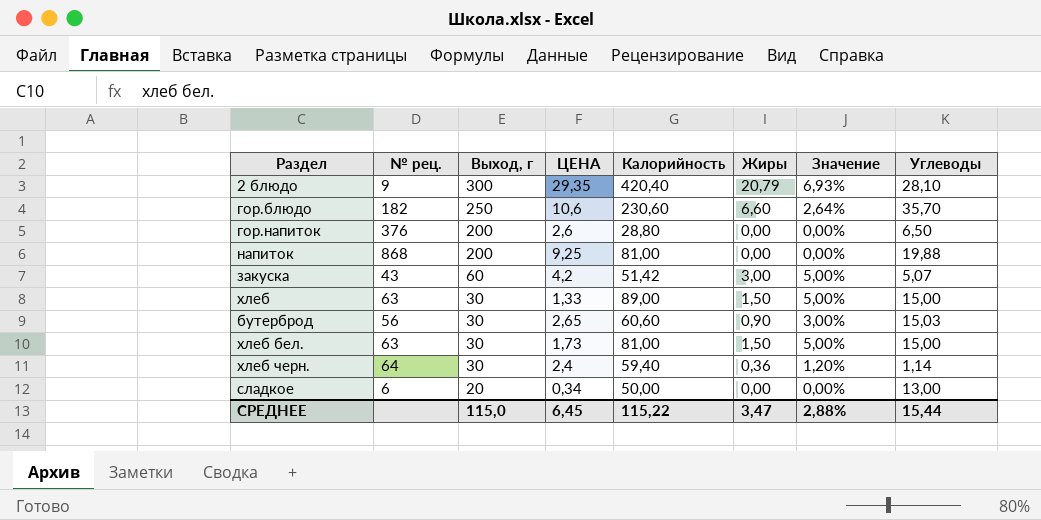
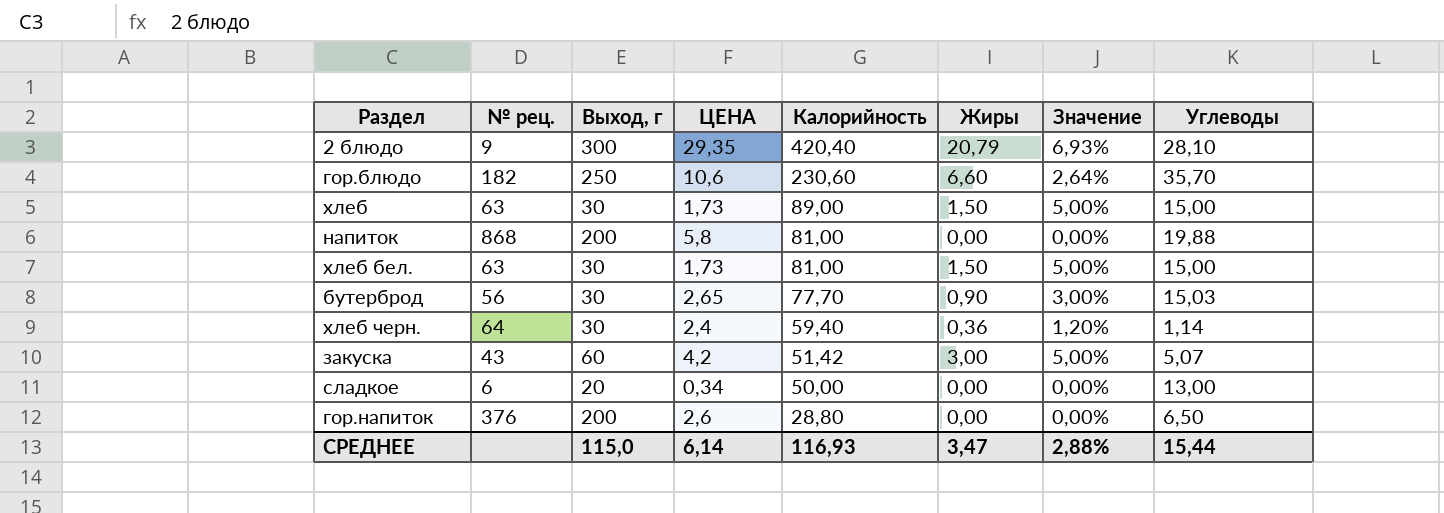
row order: Выход, г descending -> Калорийность descending
хлеб | ЦЕНА: 1,33 -> 1,73
напиток | ЦЕНА: 9,25 -> 5,8
бутерброд | Калорийность: 60,60 -> 77,70
СРЕДНЕЕ | ЦЕНА: 6,45 -> 6,14
СРЕДНЕЕ | Калорийность: 115,22 -> 116,93

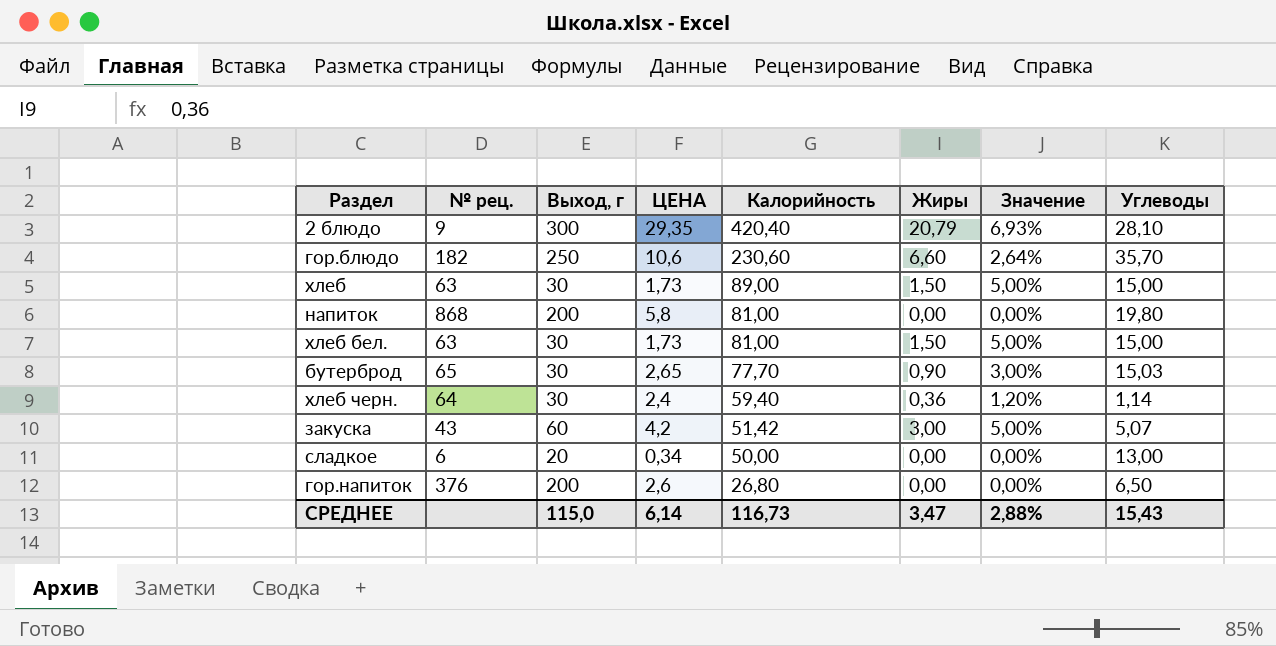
напиток | Углеводы: 19,88 -> 19,80
бутерброд | № рец.: 56 -> 65
гор.напиток | Калорийность: 28,80 -> 26,80
СРЕДНЕЕ | Калорийность: 116,93 -> 116,73
СРЕДНЕЕ | Углеводы: 15,44 -> 15,43

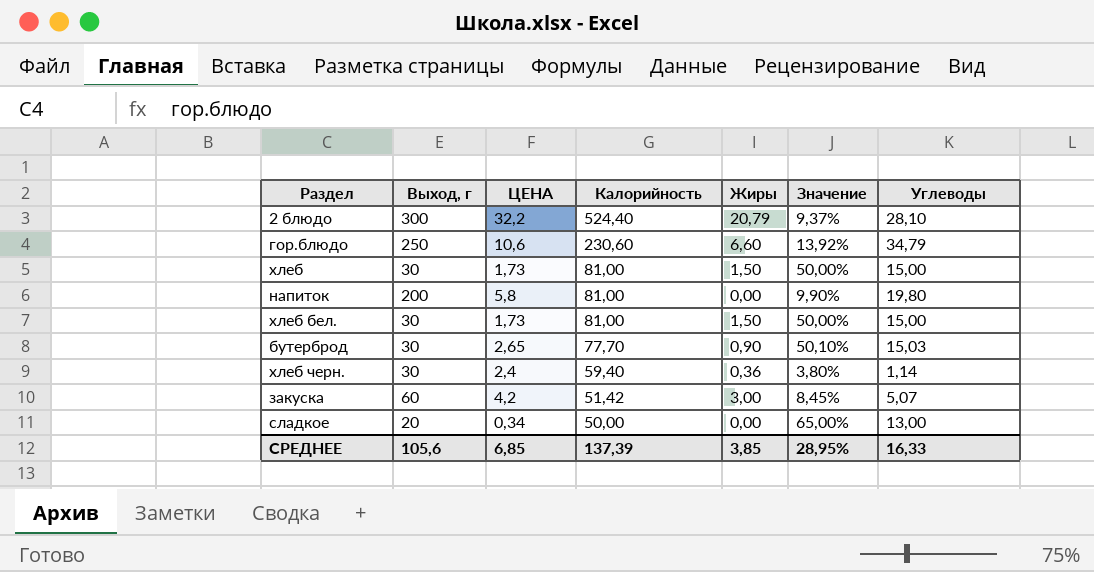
column № рец. | position: 2 -> none
column Значение | formula: [Жиры] / [Выход, г] -> [Углеводы] / [Выход, г]
row гор.напиток: 376 | 200 | 2,6 | 26,80 | 0,00 | 0,00% | 6,50 -> none
2 блюдо | ЦЕНА: 29,35 -> 32,2
2 блюдо | Калорийность: 420,40 -> 524,40
гор.блюдо | Углеводы: 35,70 -> 34,79
хлеб | Калорийность: 89,00 -> 81,00
СРЕДНЕЕ | Выход, г: 115,0 -> 105,6
СРЕДНЕЕ | ЦЕНА: 6,14 -> 6,85
СРЕДНЕЕ | Калорийность: 116,73 -> 137,39
СРЕДНЕЕ | Жиры: 3,47 -> 3,85
СРЕДНЕЕ | Значение: 2,88% -> 28,95%
СРЕДНЕЕ | Углеводы: 15,43 -> 16,33

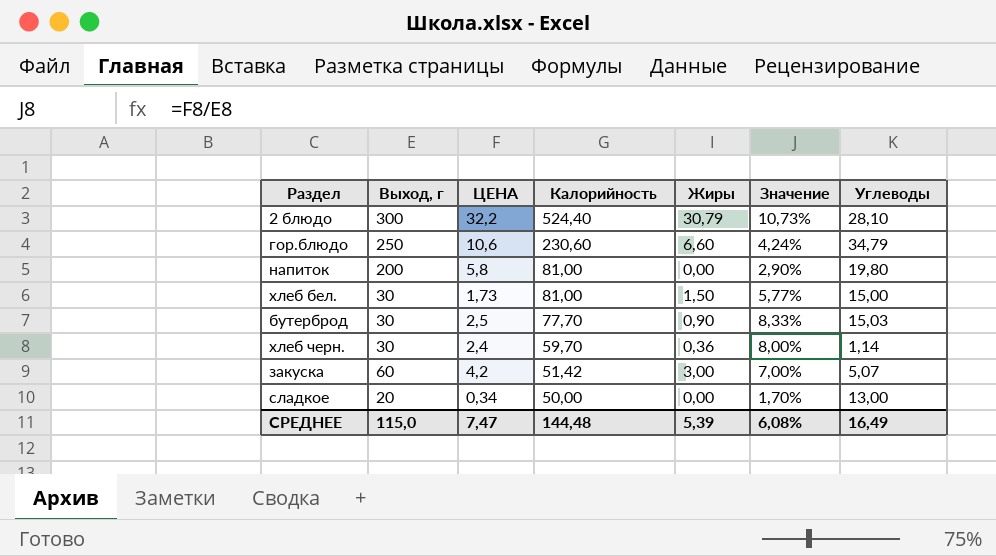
column Значение | formula: [Углеводы] / [Выход, г] -> [ЦЕНА] / [Выход, г]
row хлеб: 30 | 1,73 | 81,00 | 1,50 | 50,00% | 15,00 -> none
2 блюдо | Жиры: 20,79 -> 30,79
бутерброд | ЦЕНА: 2,65 -> 2,5
хлеб черн. | Калорийность: 59,40 -> 59,70
СРЕДНЕЕ | Выход, г: 105,6 -> 115,0
СРЕДНЕЕ | ЦЕНА: 6,85 -> 7,47
СРЕДНЕЕ | Калорийность: 137,39 -> 144,48
СРЕДНЕЕ | Жиры: 3,85 -> 5,39
СРЕДНЕЕ | Значение: 28,95% -> 6,08%
СРЕДНЕЕ | Углеводы: 16,33 -> 16,49

